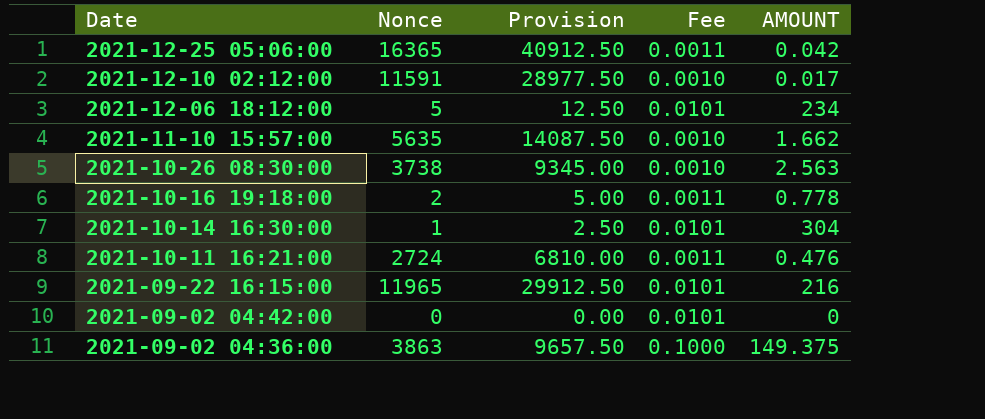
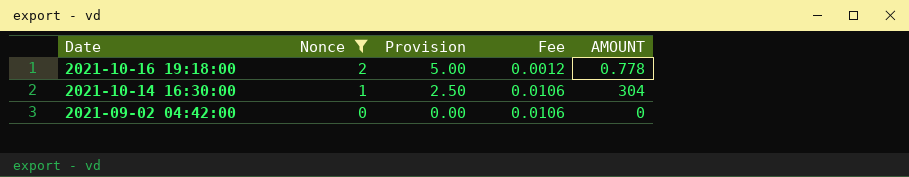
filter: none -> Nonce <= 2
2021-10-16 19:18:00 | Fee: 0.0011 -> 0.0012
2021-10-14 16:30:00 | Fee: 0.0101 -> 0.0106
2021-09-02 04:42:00 | Fee: 0.0101 -> 0.0106

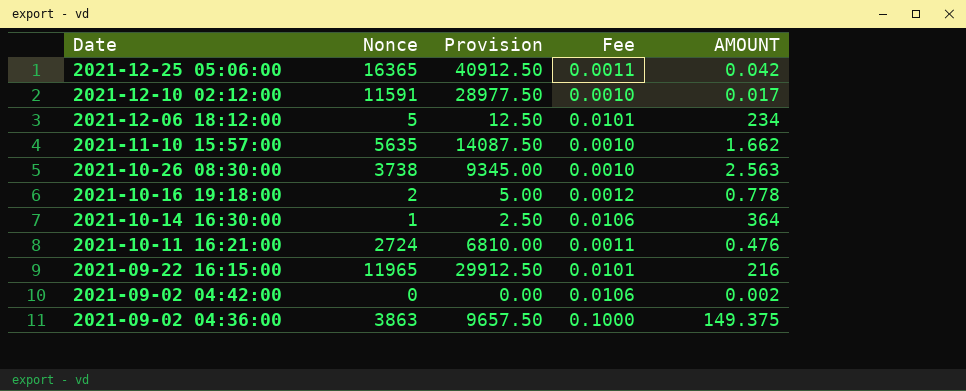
filter: Nonce <= 2 -> none
2021-10-14 16:30:00 | AMOUNT: 304 -> 364
2021-09-02 04:42:00 | AMOUNT: 0 -> 0.002

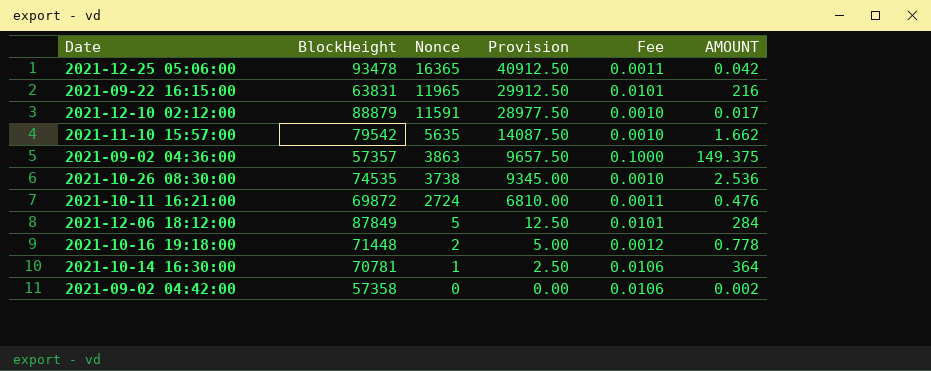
row order: Date descending -> Nonce descending
column BlockHeight | position: none -> 2
2021-10-26 08:30:00 | AMOUNT: 2.563 -> 2.536
2021-12-06 18:12:00 | AMOUNT: 234 -> 284

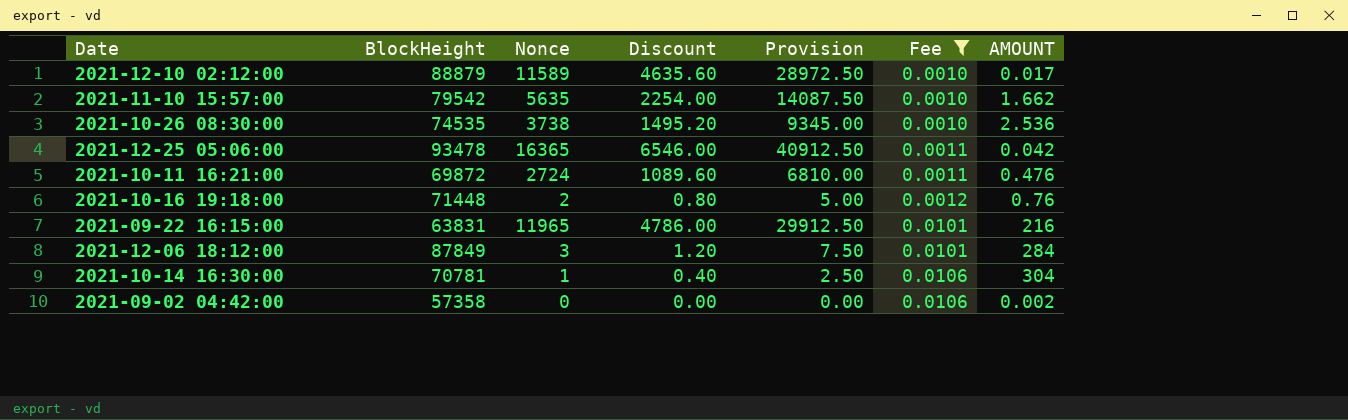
filter: none -> Fee != 0.1000
row order: Nonce descending -> Fee ascending
column Discount | formula: none -> [Nonce] * 0.4
2021-12-10 02:12:00 | Nonce: 11591 -> 11589
2021-12-10 02:12:00 | Provision: 28977.50 -> 28972.50
2021-10-16 19:18:00 | AMOUNT: 0.778 -> 0.76
2021-12-06 18:12:00 | Nonce: 5 -> 3
2021-12-06 18:12:00 | Provision: 12.50 -> 7.50
2021-10-14 16:30:00 | AMOUNT: 364 -> 304

